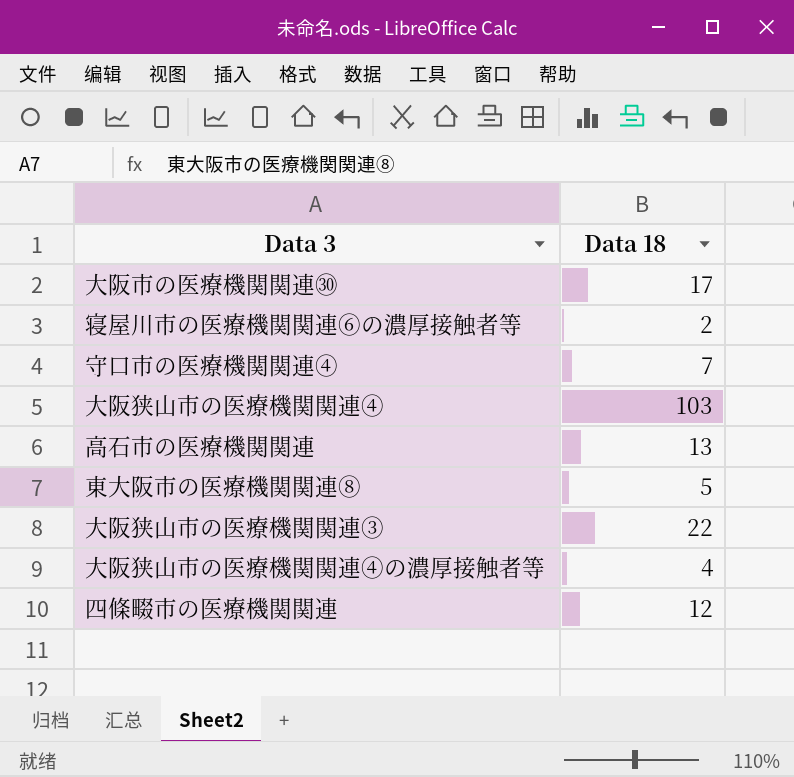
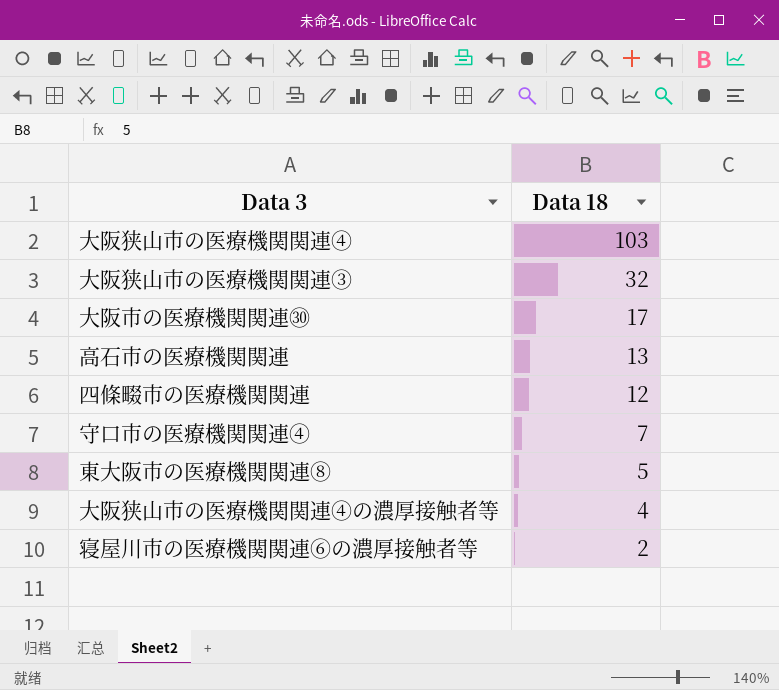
row order: none -> Data 18 descending
大阪狭山市の医療機関関連③ | Data 18: 22 -> 32

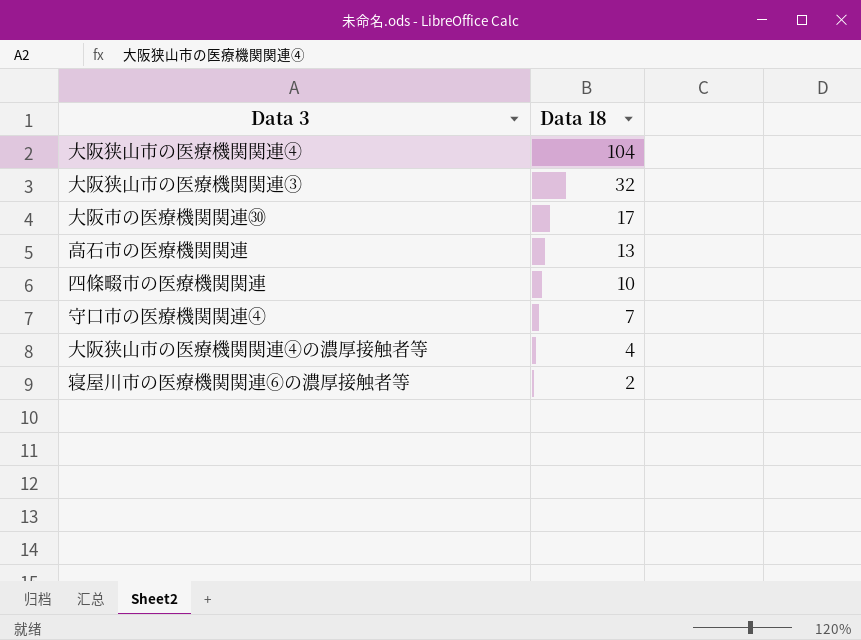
row 東大阪市の医療機関関連⑧: 5 -> none
大阪狭山市の医療機関関連④ | Data 18: 103 -> 104
四條畷市の医療機関関連 | Data 18: 12 -> 10

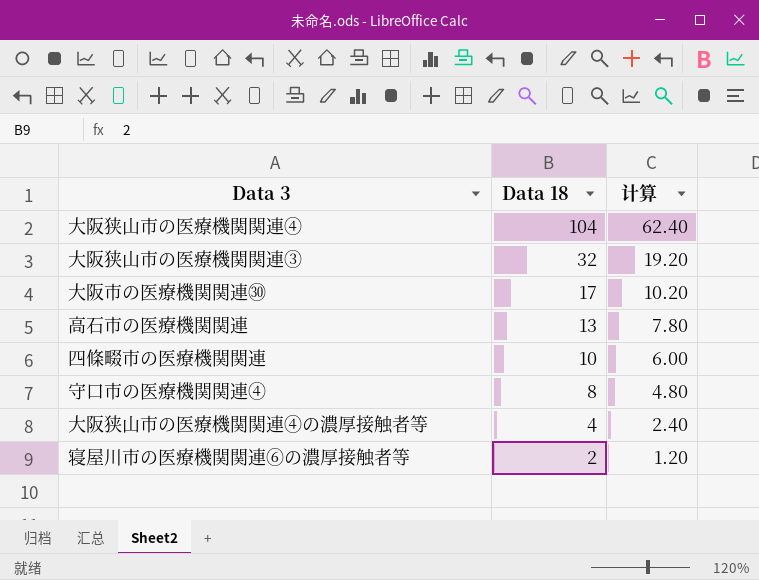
column 计算 | formula: none -> [Data 18] * 0.6
守口市の医療機関関連④ | Data 18: 7 -> 8

